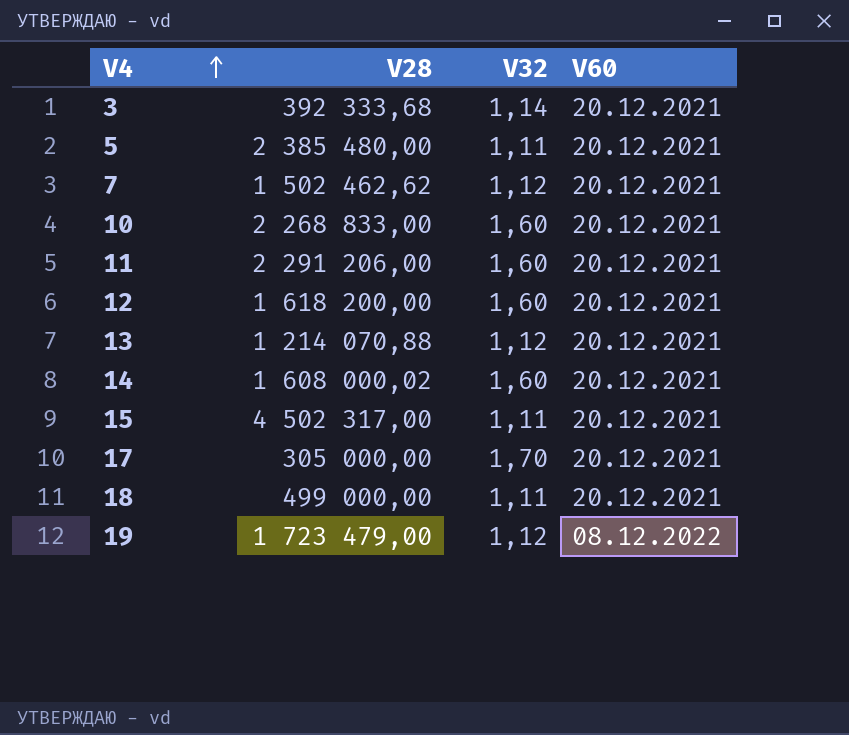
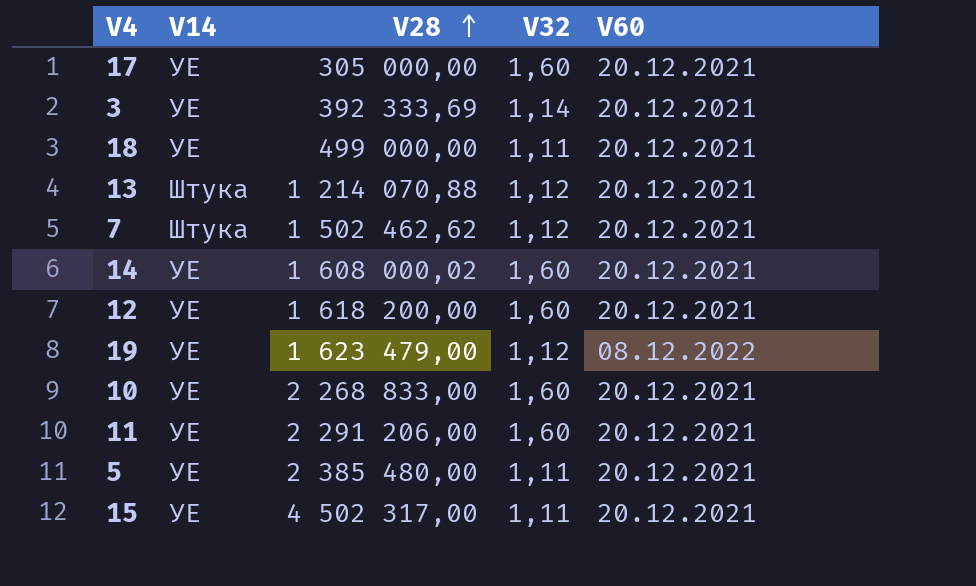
row order: V4 ascending -> V28 ascending
column V14 | position: none -> 2
17 | V32: 1,70 -> 1,60
3 | V28: 392 333,68 -> 392 333,69
19 | V28: 1 723 479,00 -> 1 623 479,00

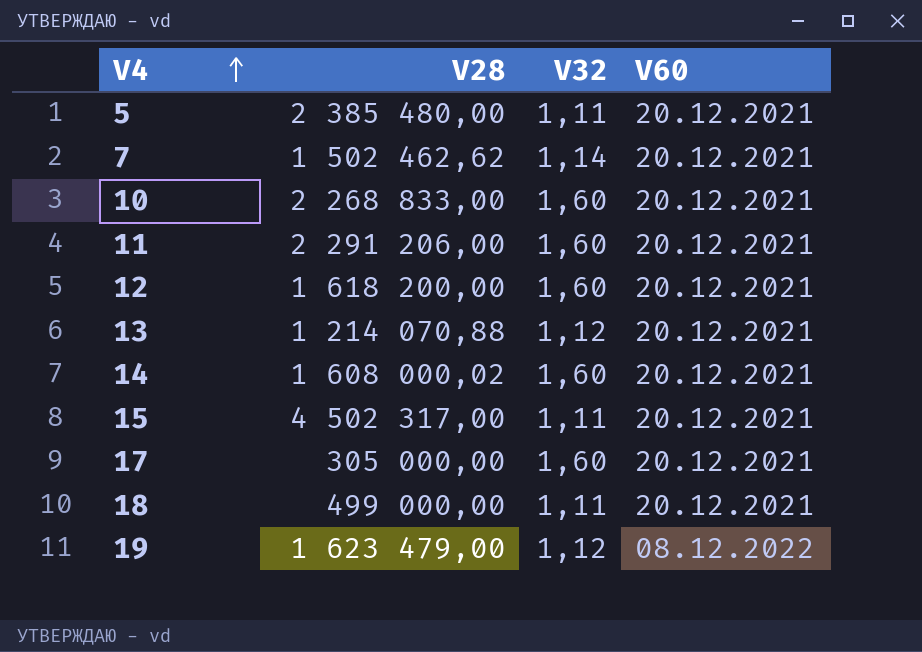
row order: V28 ascending -> V4 ascending
column V14 | position: 2 -> none
row 3: УЕ | 392 333,69 | 1,14 | 20.12.2021 -> none
7 | V32: 1,12 -> 1,14

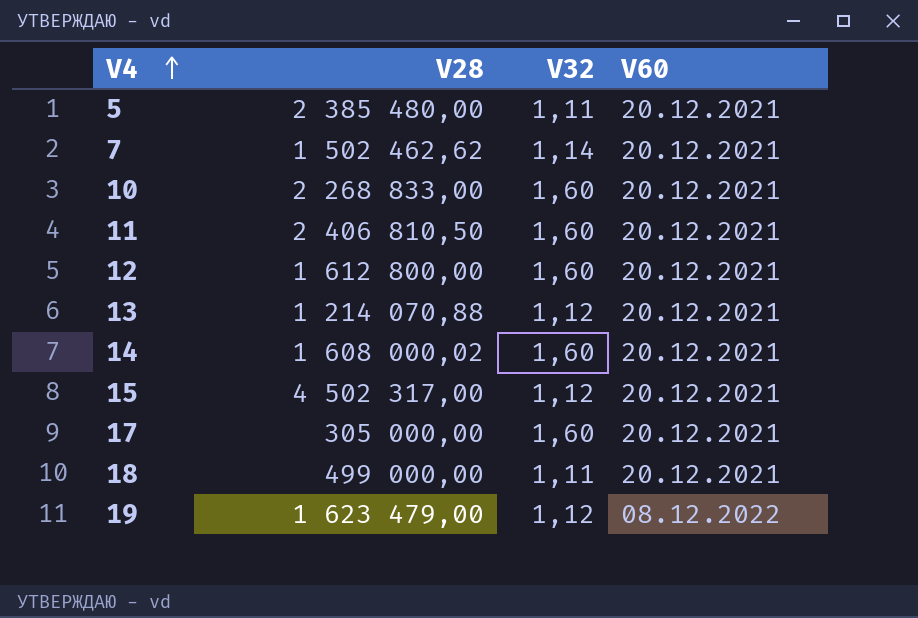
11 | V28: 2 291 206,00 -> 2 406 810,50
12 | V28: 1 618 200,00 -> 1 612 800,00
15 | V32: 1,11 -> 1,12

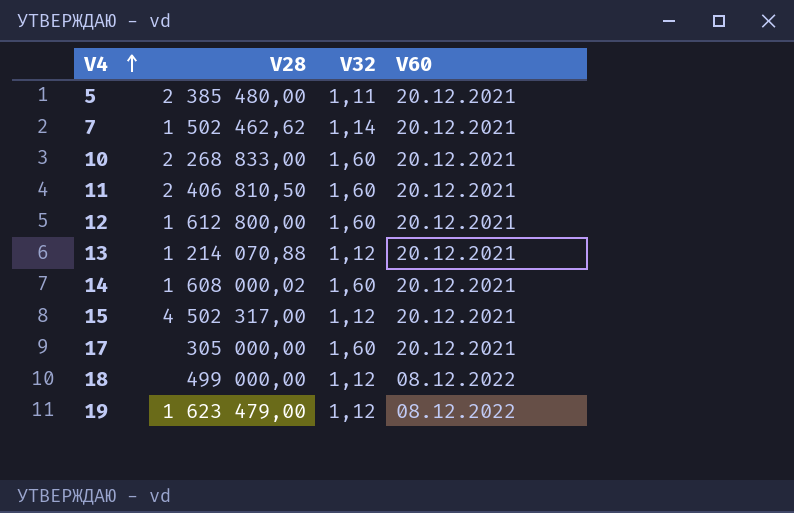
18 | V32: 1,11 -> 1,12
18 | V60: 20.12.2021 -> 08.12.2022

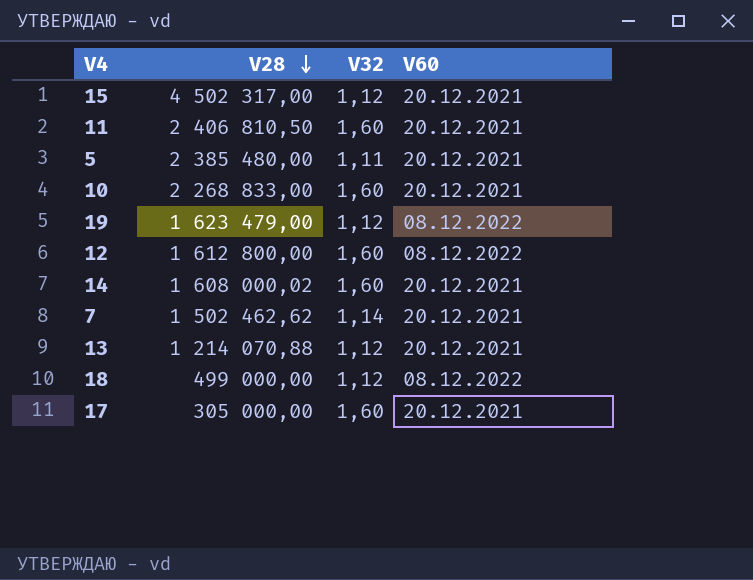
row order: V4 ascending -> V28 descending
12 | V60: 20.12.2021 -> 08.12.2022

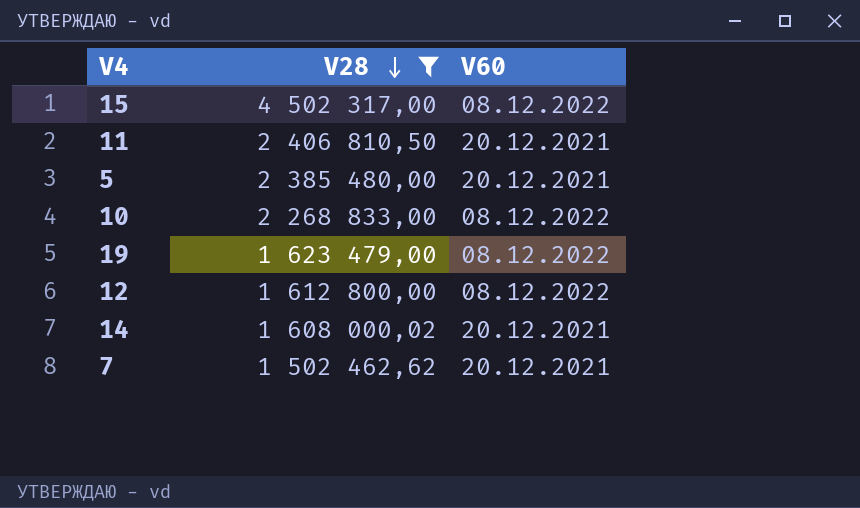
filter: none -> V28 >= 1 502 462,62
column V32 | position: 3 -> none
15 | V60: 20.12.2021 -> 08.12.2022
10 | V60: 20.12.2021 -> 08.12.2022

